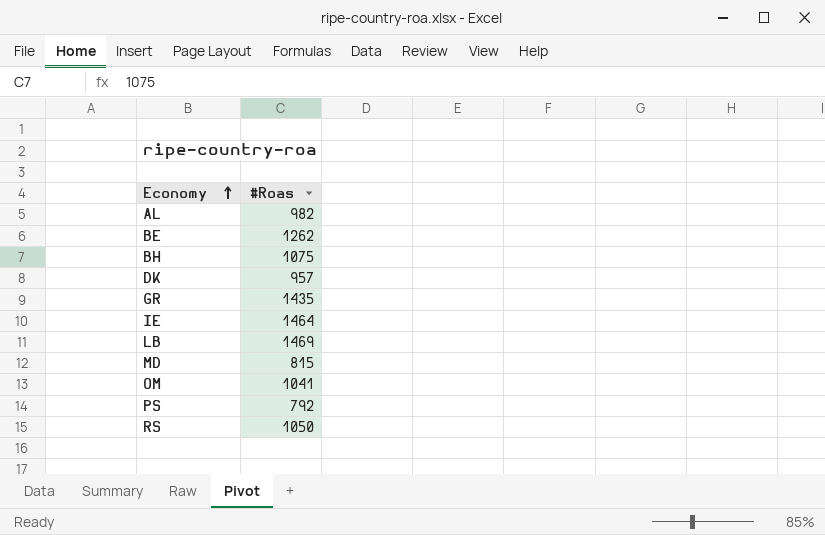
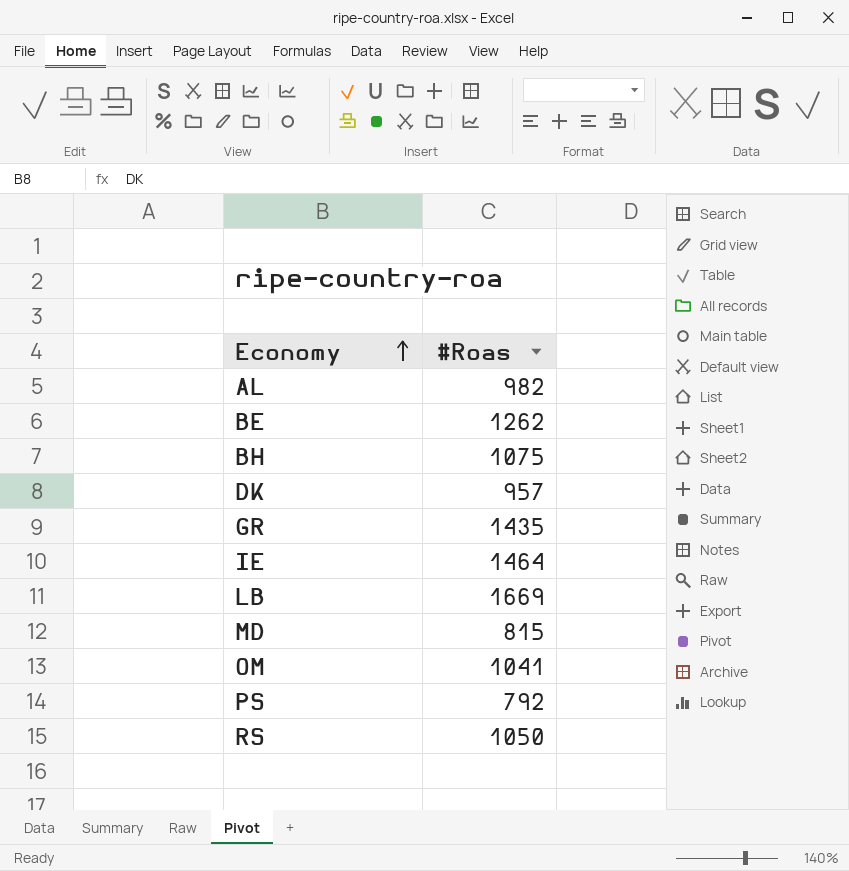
LB | #Roas: 1469 -> 1669

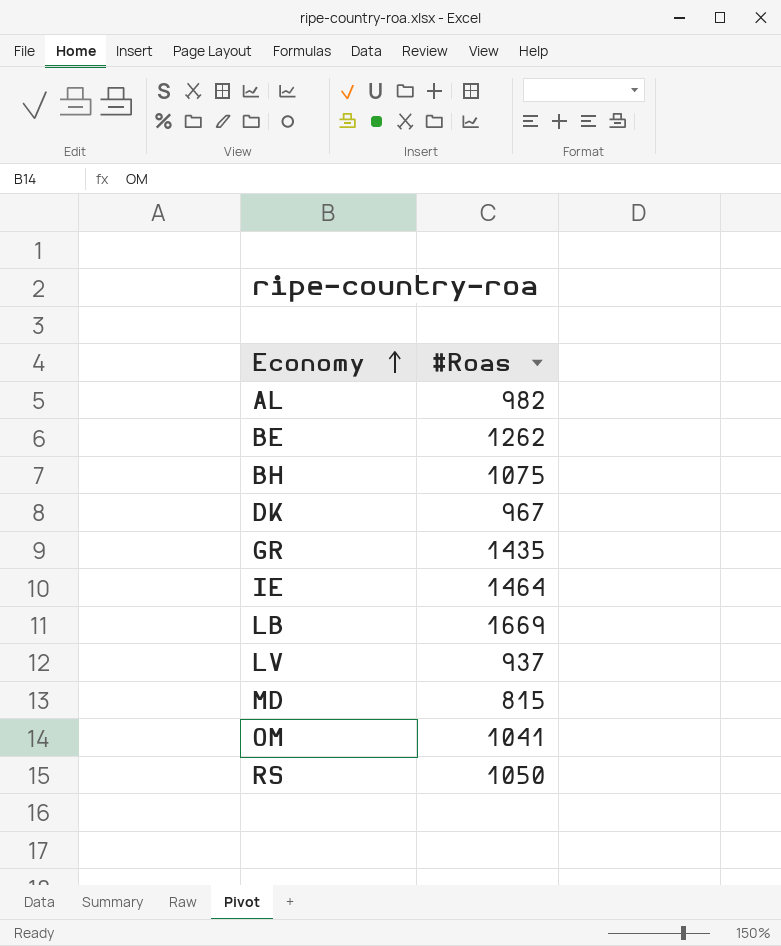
row PS: 792 -> none
DK | #Roas: 957 -> 967
row LV: none -> 937

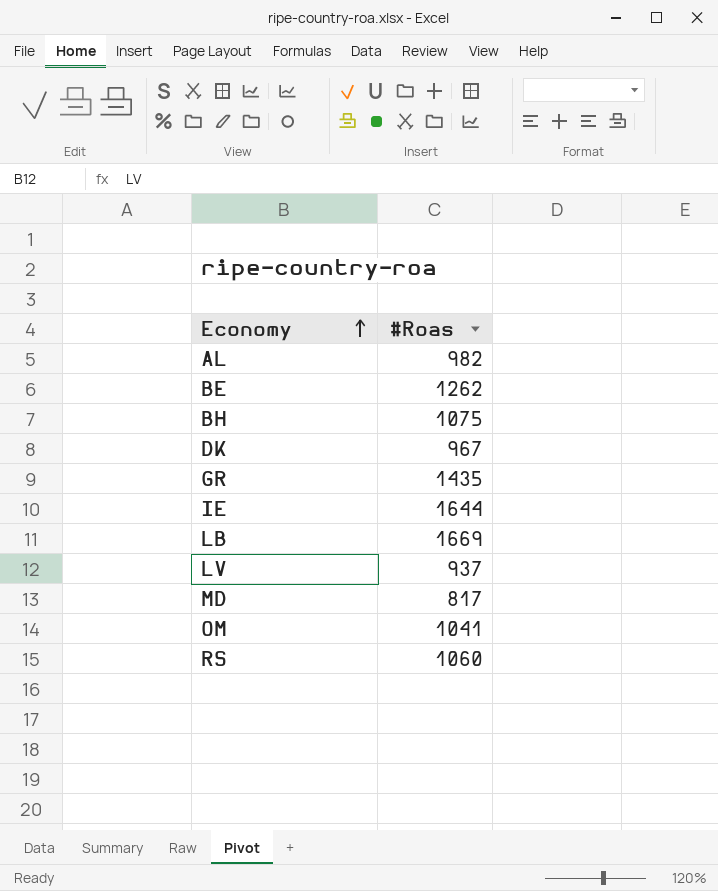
IE | #Roas: 1464 -> 1644
MD | #Roas: 815 -> 817
RS | #Roas: 1050 -> 1060

